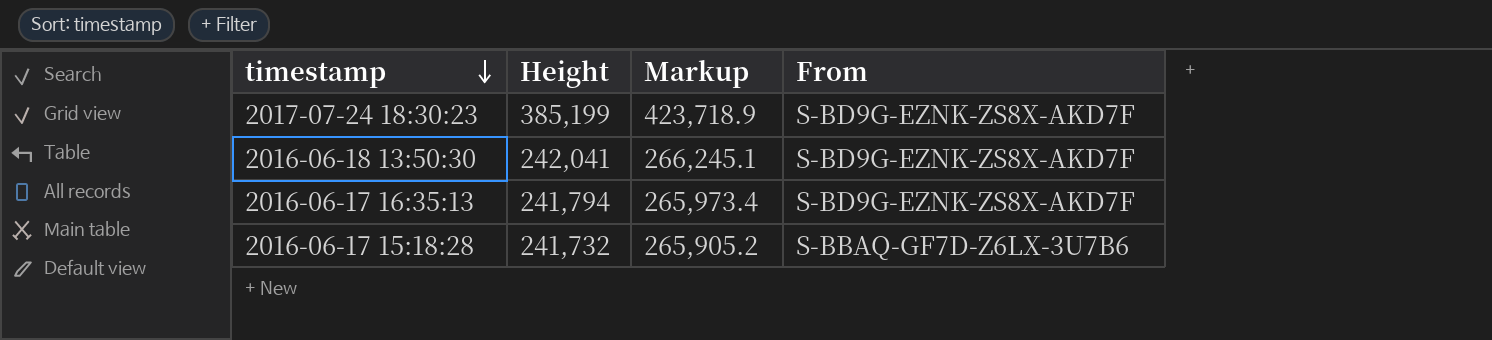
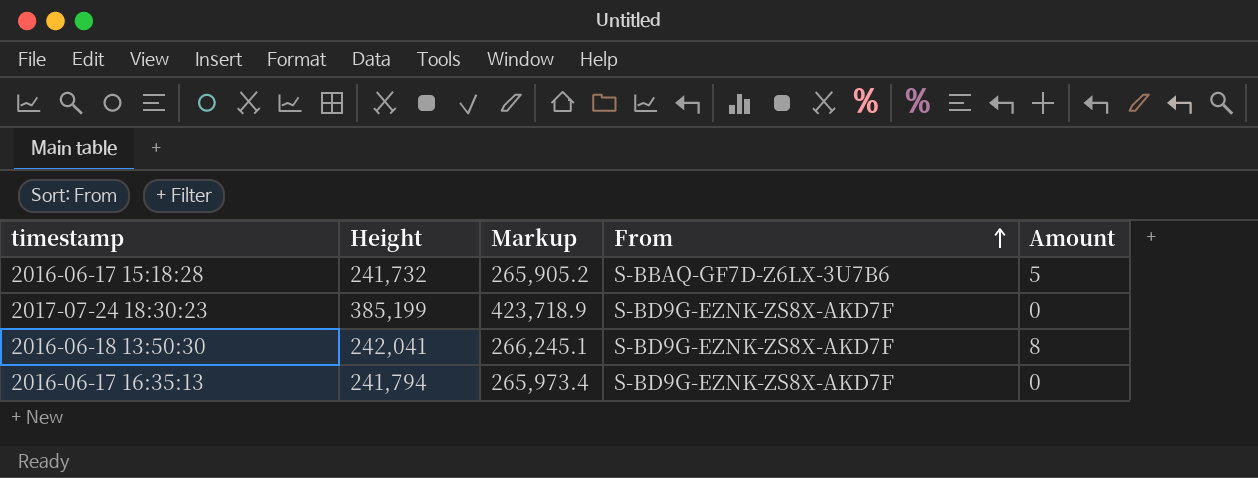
row order: timestamp descending -> From ascending
column Amount | position: none -> 5

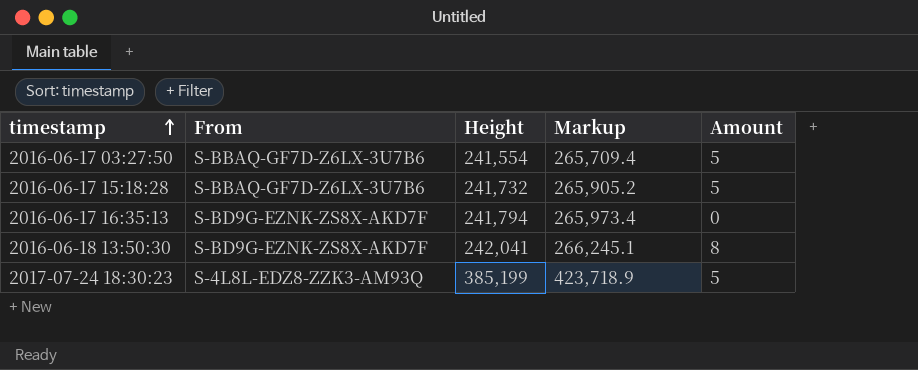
row order: From ascending -> timestamp ascending
column From | position: 4 -> 2
row 2016-06-17 03:27:50: none -> S-BBAQ-GF7D-Z6LX-3U7B6 | 241,554 | 265,709.4 | 5
2017-07-24 18:30:23 | From: S-BD9G-EZNK-ZS8X-AKD7F -> S-4L8L-EDZ8-ZZK3-AM93Q
2017-07-24 18:30:23 | Amount: 0 -> 5

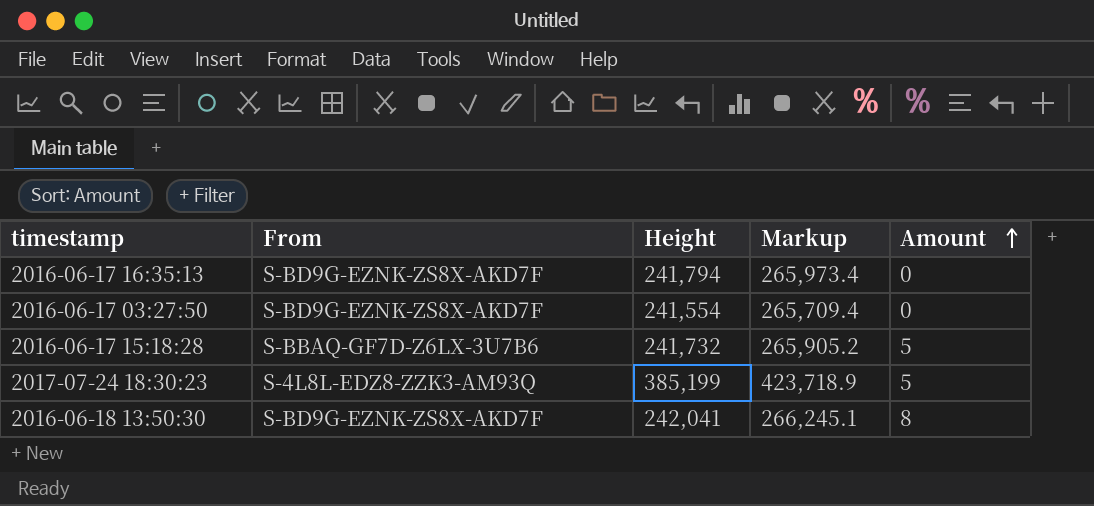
row order: timestamp ascending -> Amount ascending
2016-06-17 03:27:50 | From: S-BBAQ-GF7D-Z6LX-3U7B6 -> S-BD9G-EZNK-ZS8X-AKD7F
2016-06-17 03:27:50 | Amount: 5 -> 0

